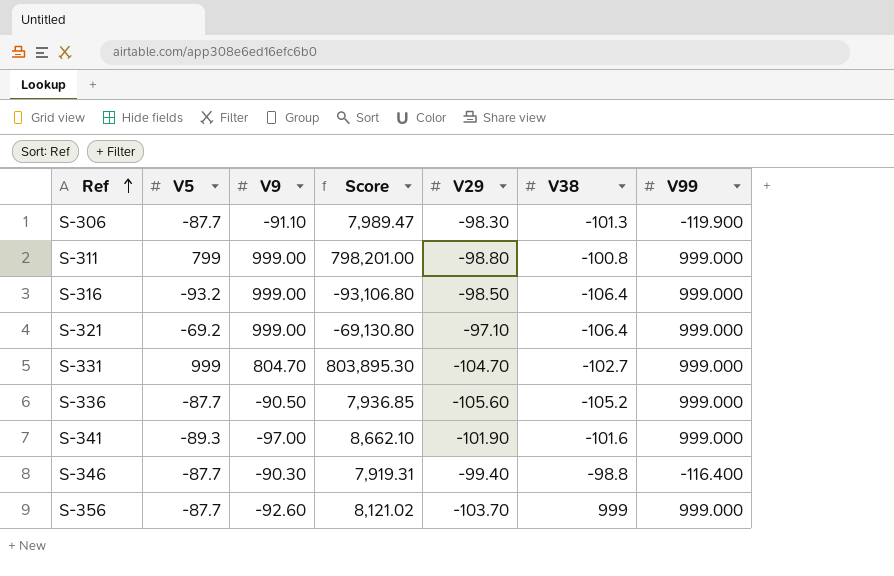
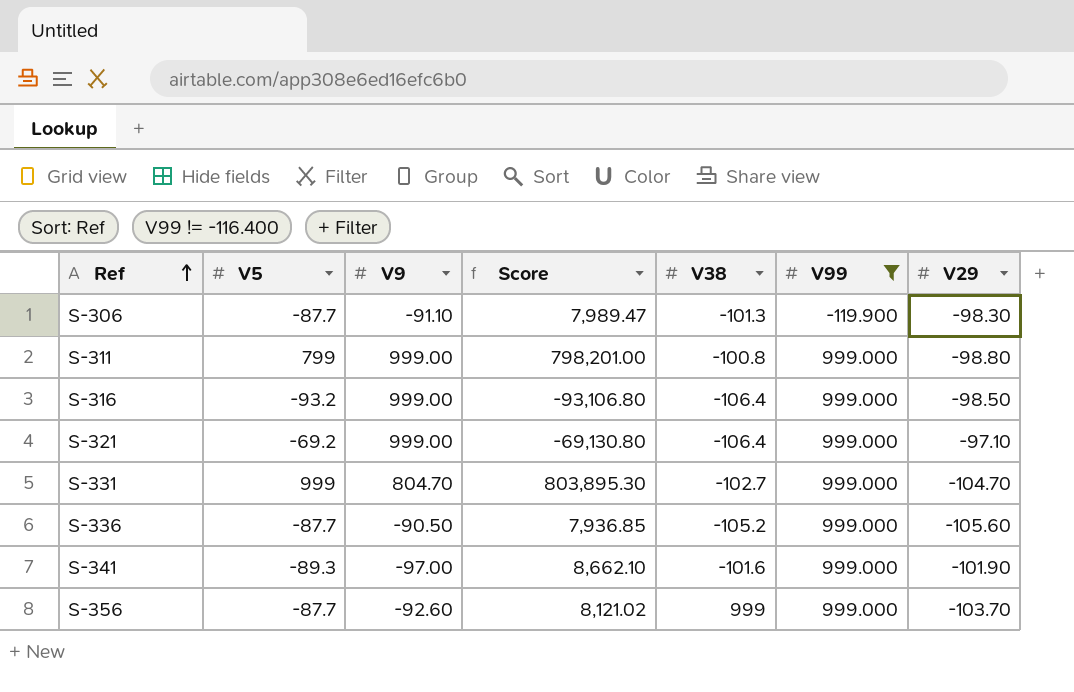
filter: none -> V99 != -116.400
column V29 | position: 5 -> 7

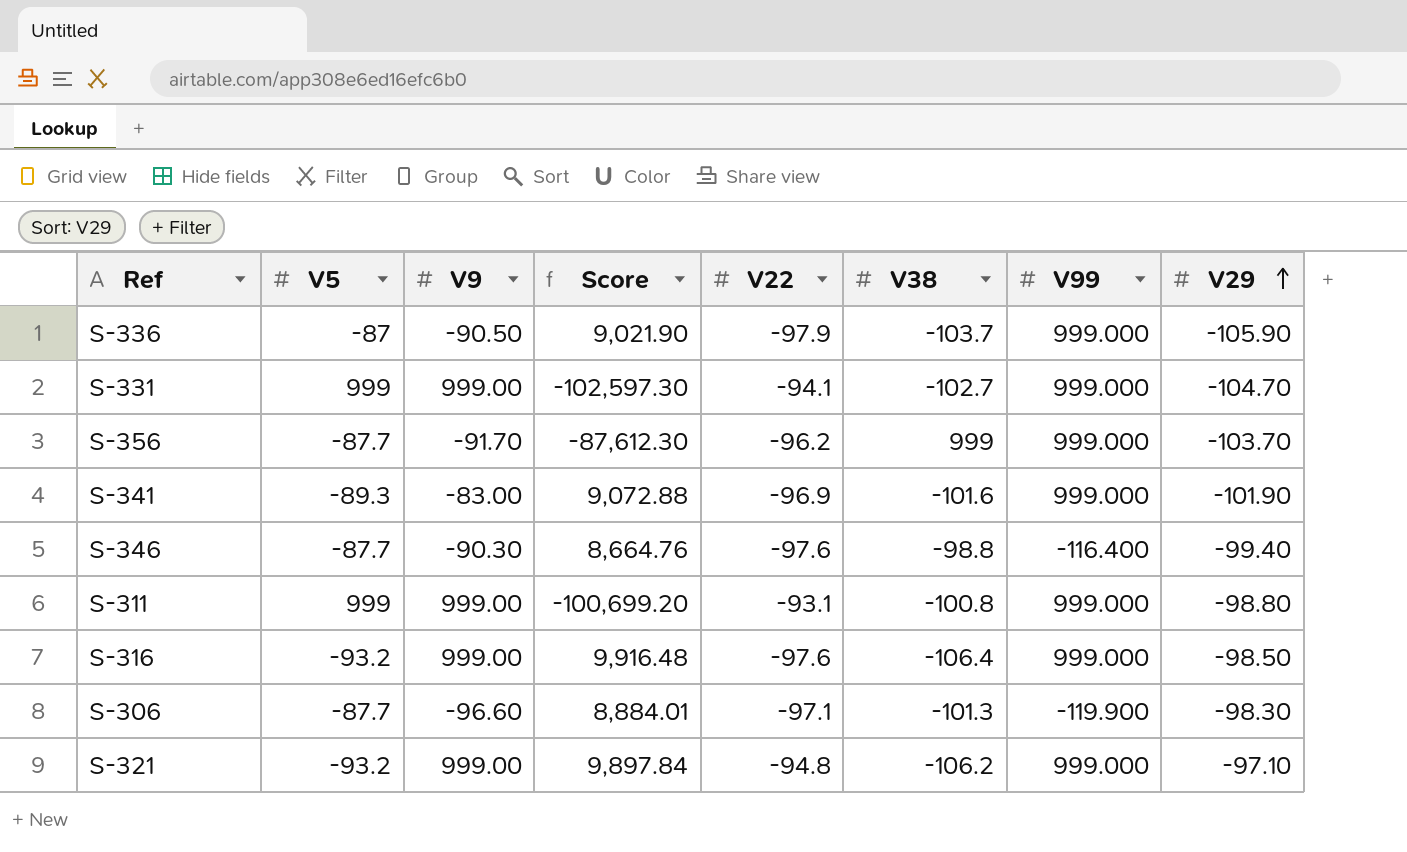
filter: V99 != -116.400 -> none
row order: Ref ascending -> V29 ascending
column Score | formula: [V5] * [V9] -> [V5] * [V38]
column V22 | position: none -> 5
S-336 | V5: -87.7 -> -87
S-336 | V38: -105.2 -> -103.7
S-336 | V29: -105.60 -> -105.90
S-331 | V9: 804.70 -> 999.00
S-356 | V9: -92.60 -> -91.70
S-341 | V9: -97.00 -> -83.00
S-311 | V5: 799 -> 999
S-306 | V9: -91.10 -> -96.60
S-321 | V5: -69.2 -> -93.2
S-321 | V38: -106.4 -> -106.2

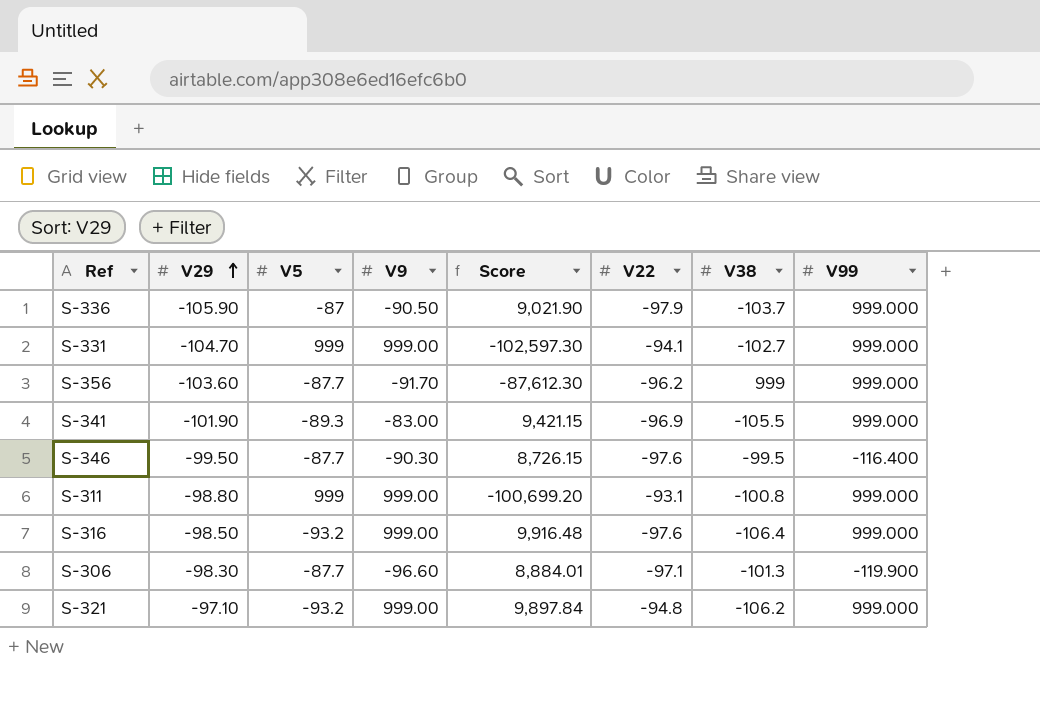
column V29 | position: 8 -> 2
S-356 | V29: -103.70 -> -103.60
S-341 | Score: 9,072.88 -> 9,421.15
S-341 | V38: -101.6 -> -105.5
S-346 | V29: -99.40 -> -99.50
S-346 | Score: 8,664.76 -> 8,726.15
S-346 | V38: -98.8 -> -99.5

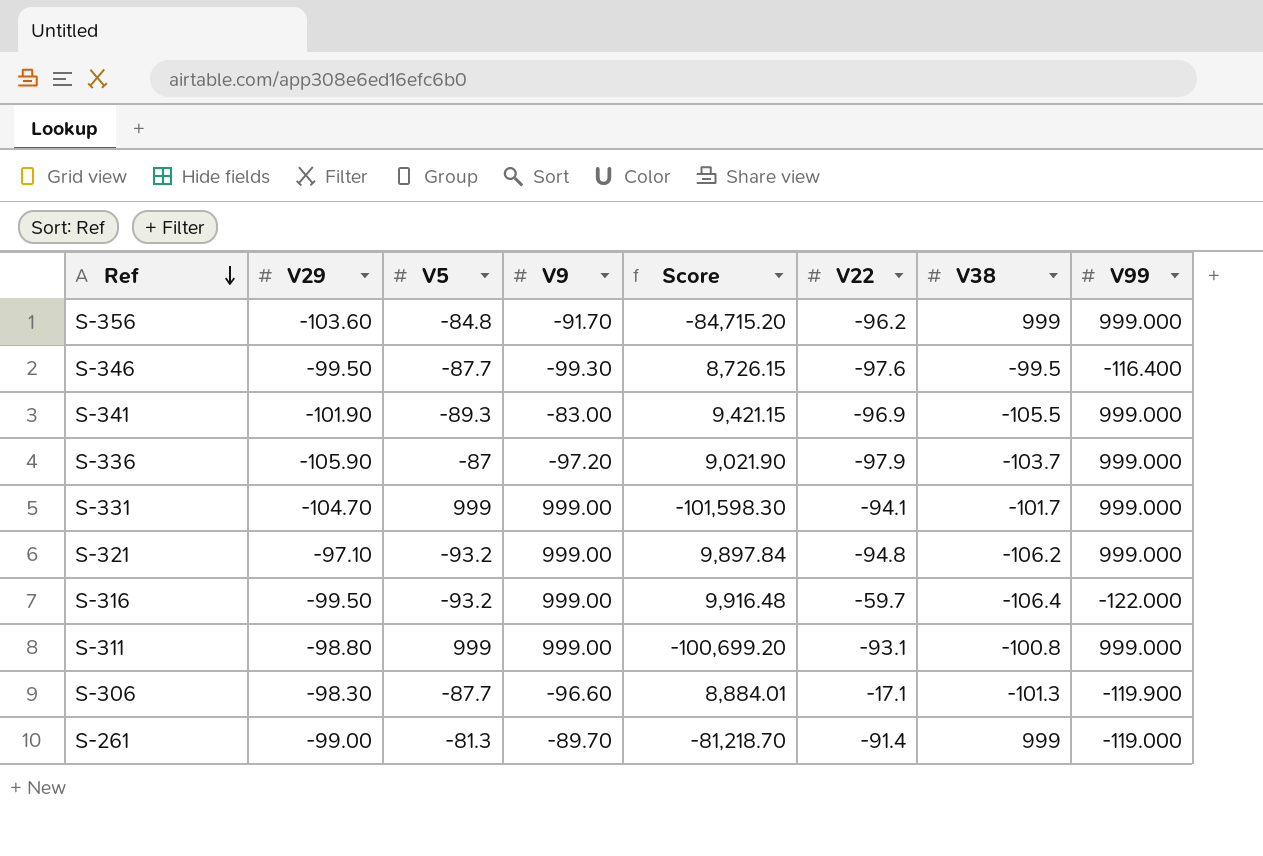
row order: V29 ascending -> Ref descending
S-356 | V5: -87.7 -> -84.8
S-356 | Score: -87,612.30 -> -84,715.20
S-346 | V9: -90.30 -> -99.30
S-336 | V9: -90.50 -> -97.20
S-331 | Score: -102,597.30 -> -101,598.30
S-331 | V38: -102.7 -> -101.7
S-316 | V29: -98.50 -> -99.50
S-316 | V22: -97.6 -> -59.7
S-316 | V99: 999.000 -> -122.000
S-306 | V22: -97.1 -> -17.1
row S-261: none -> -99.00 | -81.3 | -89.70 | -81,218.70 | -91.4 | 999 | -119.000

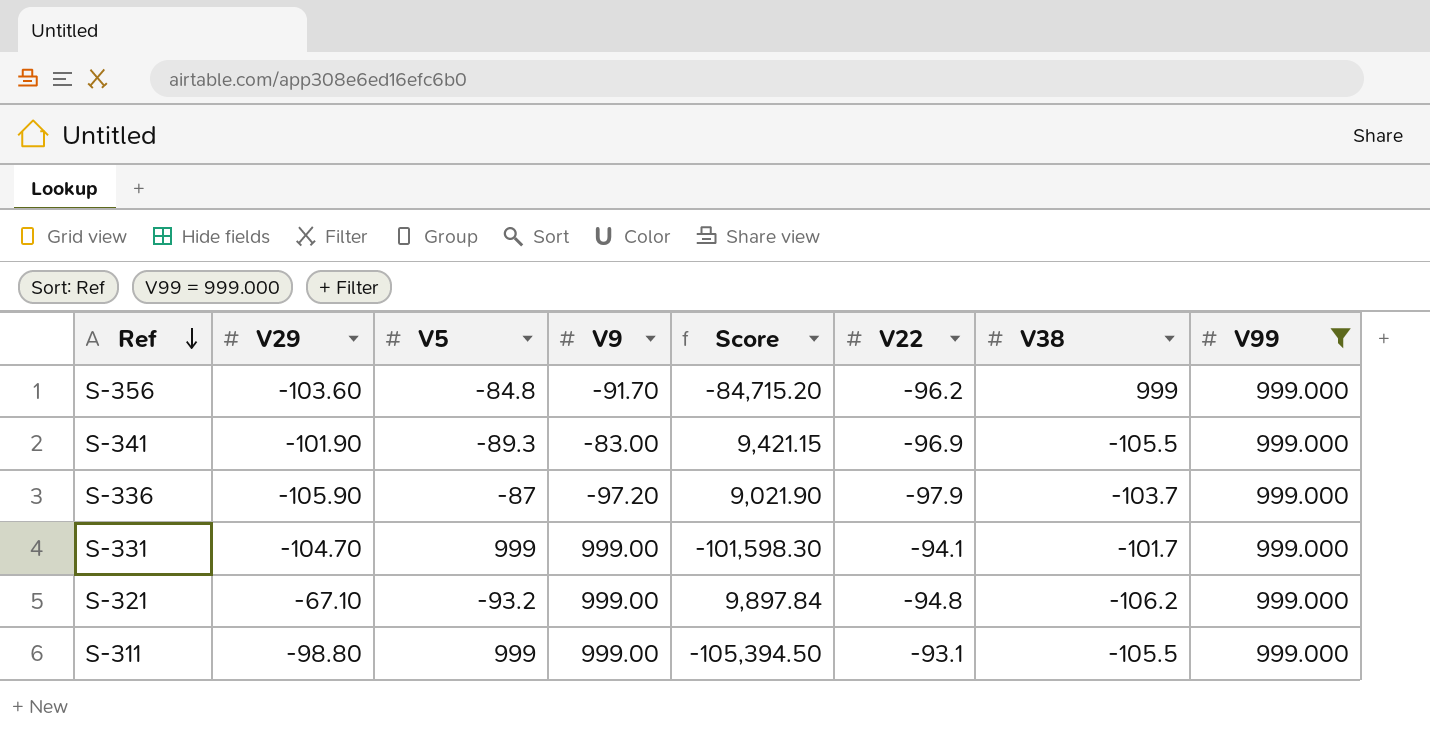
filter: none -> V99 = 999.000
S-321 | V29: -97.10 -> -67.10
S-311 | Score: -100,699.20 -> -105,394.50
S-311 | V38: -100.8 -> -105.5

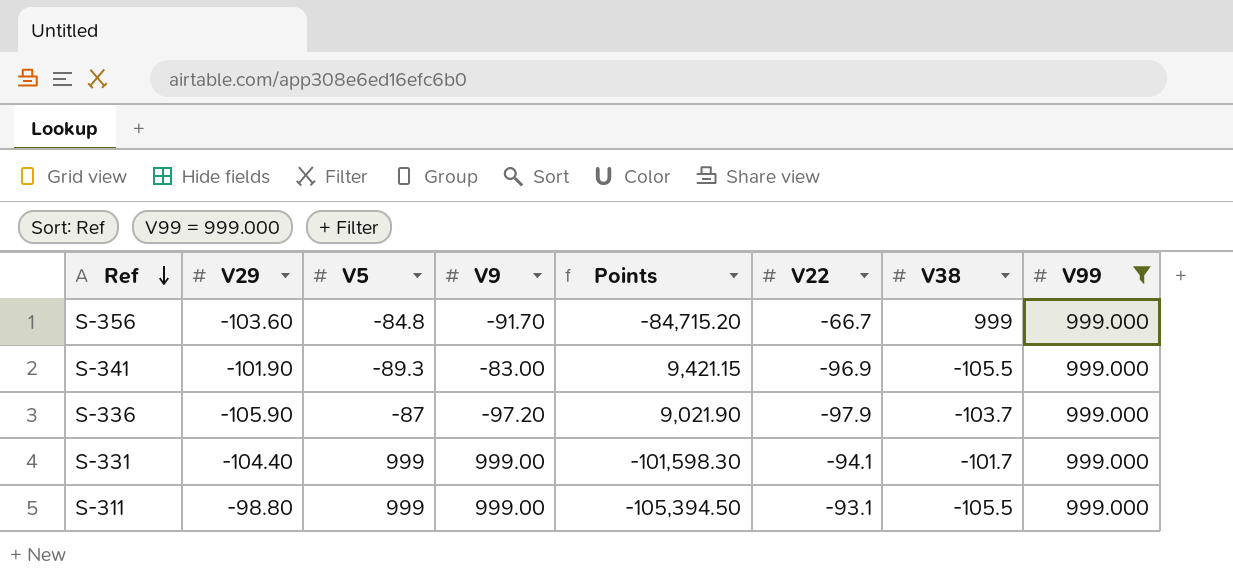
column name: Score -> Points
row S-321: -67.10 | -93.2 | 999.00 | 9,897.84 | -94.8 | -106.2 | 999.000 -> none
S-356 | V22: -96.2 -> -66.7
S-331 | V29: -104.70 -> -104.40

